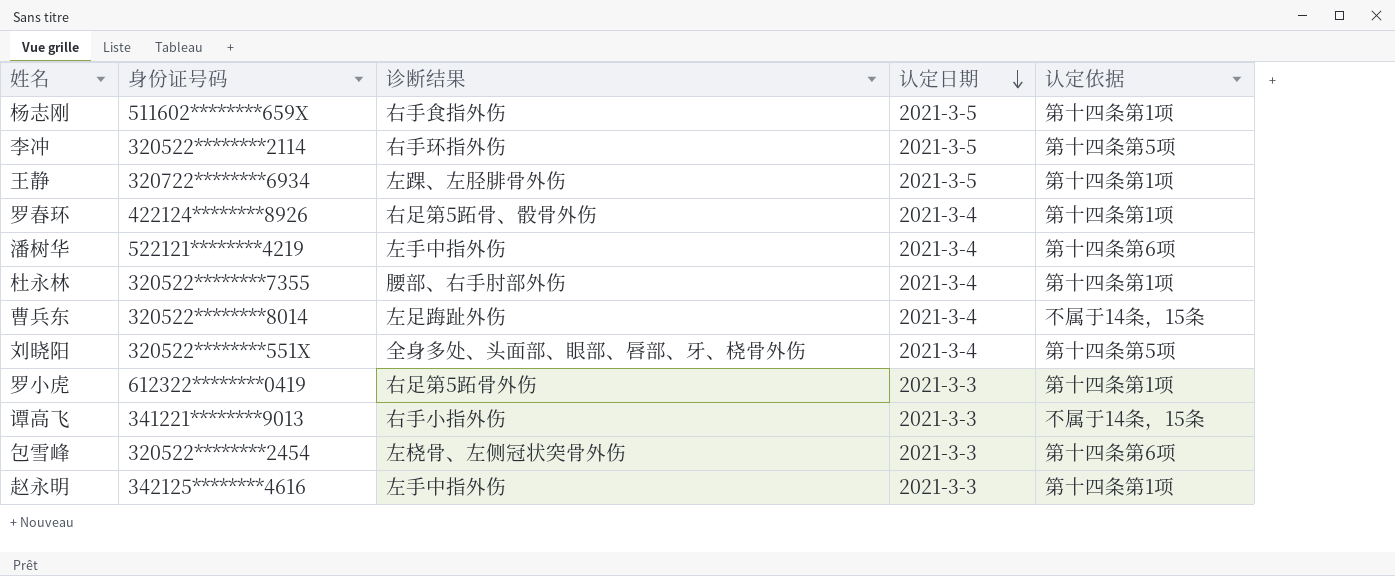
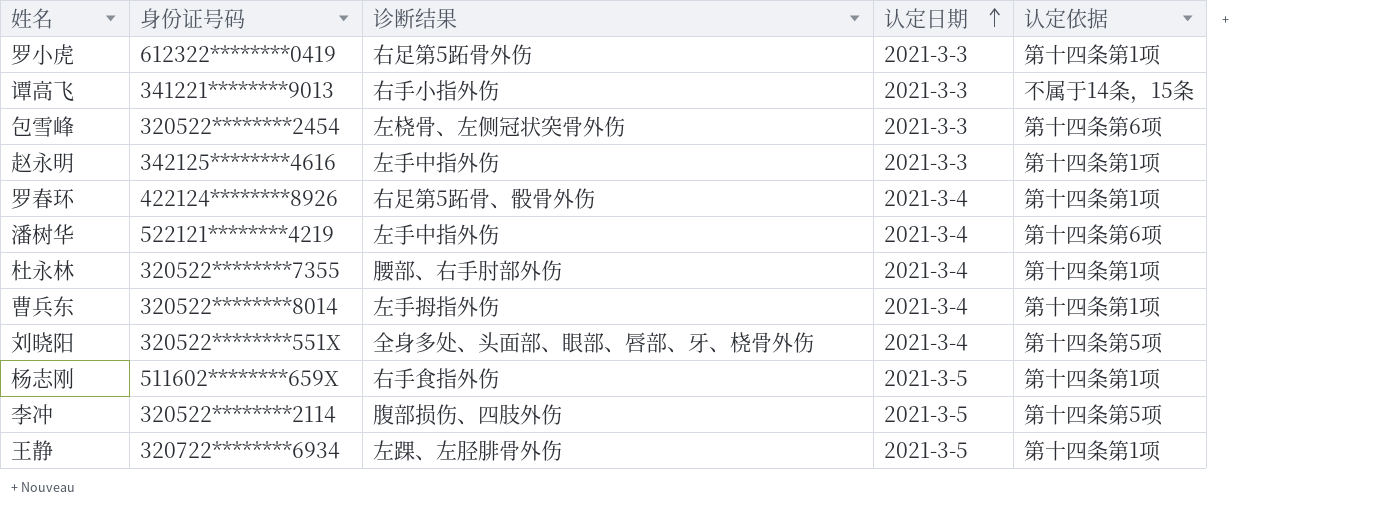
row order: 认定日期 descending -> 认定日期 ascending
曹兵东 | 诊断结果: 左足踇趾外伤 -> 左手拇指外伤
曹兵东 | 认定依据: 不属于14条，15条 -> 第十四条第1项
李冲 | 诊断结果: 右手环指外伤 -> 腹部损伤、四肢外伤

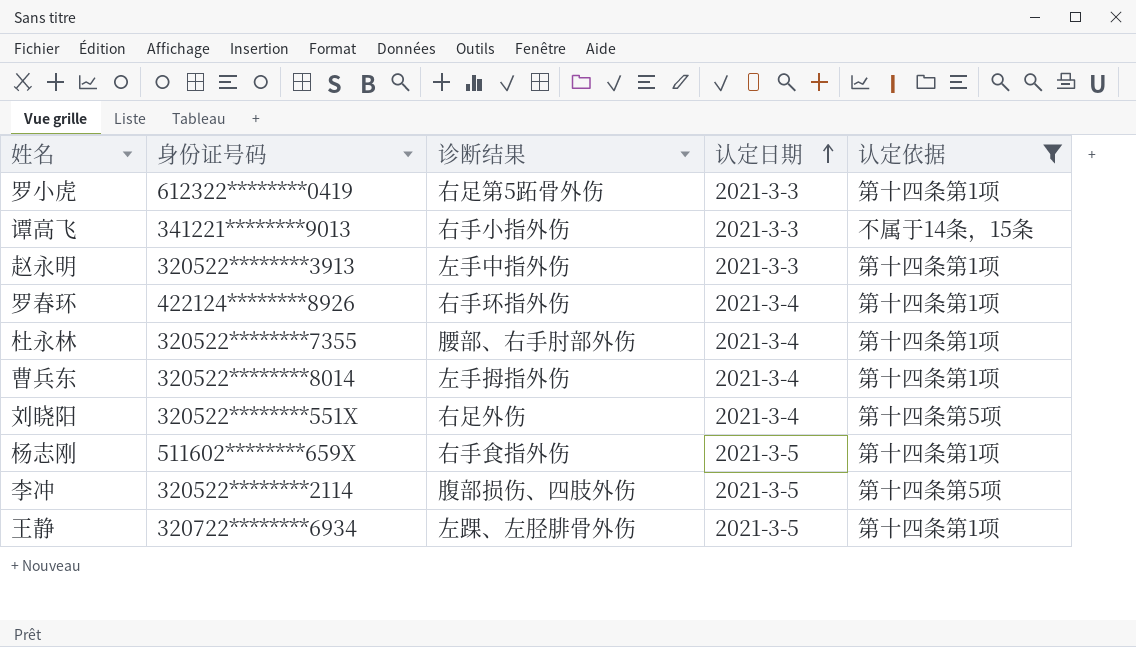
filter: none -> 认定依据 != 第十四条第6项
赵永明 | 身份证号码: 342125********4616 -> 320522********3913
罗春环 | 诊断结果: 右足第5跖骨、骰骨外伤 -> 右手环指外伤
刘晓阳 | 诊断结果: 全身多处、头面部、眼部、唇部、牙、桡骨外伤 -> 右足外伤

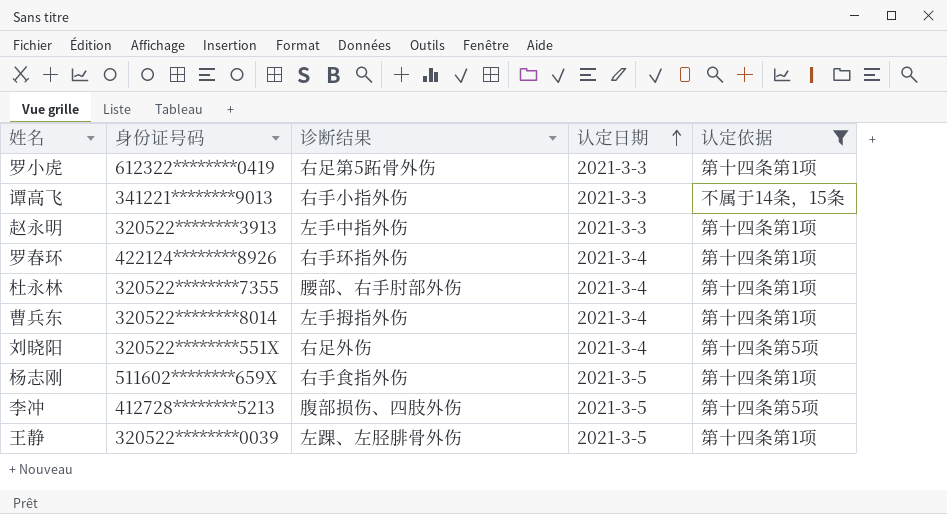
李冲 | 身份证号码: 320522********2114 -> 412728********5213
王静 | 身份证号码: 320722********6934 -> 320522********0039

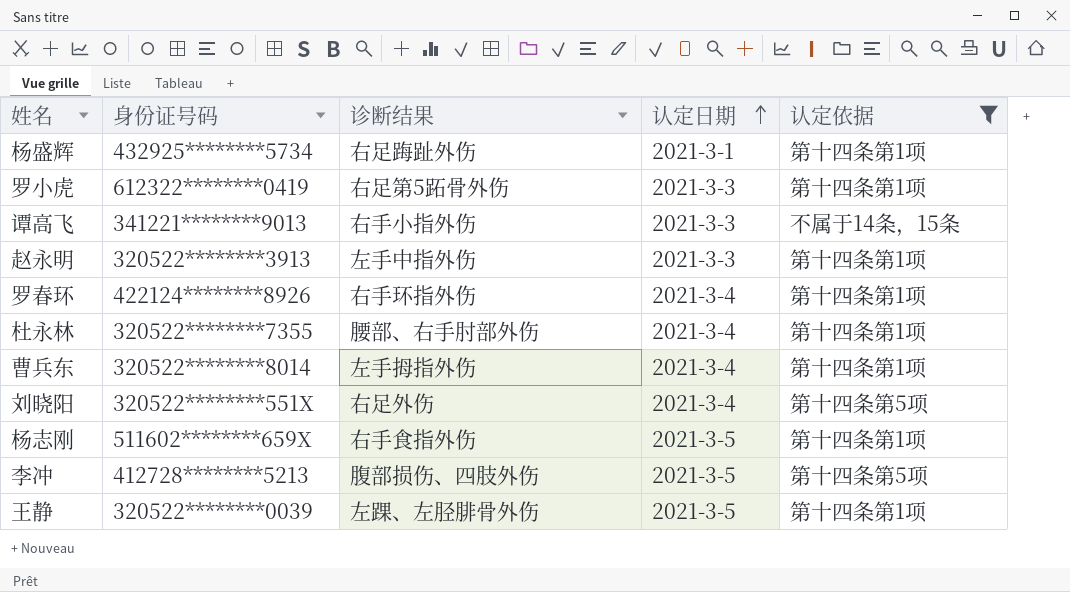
row 杨盛辉: none -> 432925********5734 | 右足踇趾外伤 | 2021-3-1 | 第十四条第1项

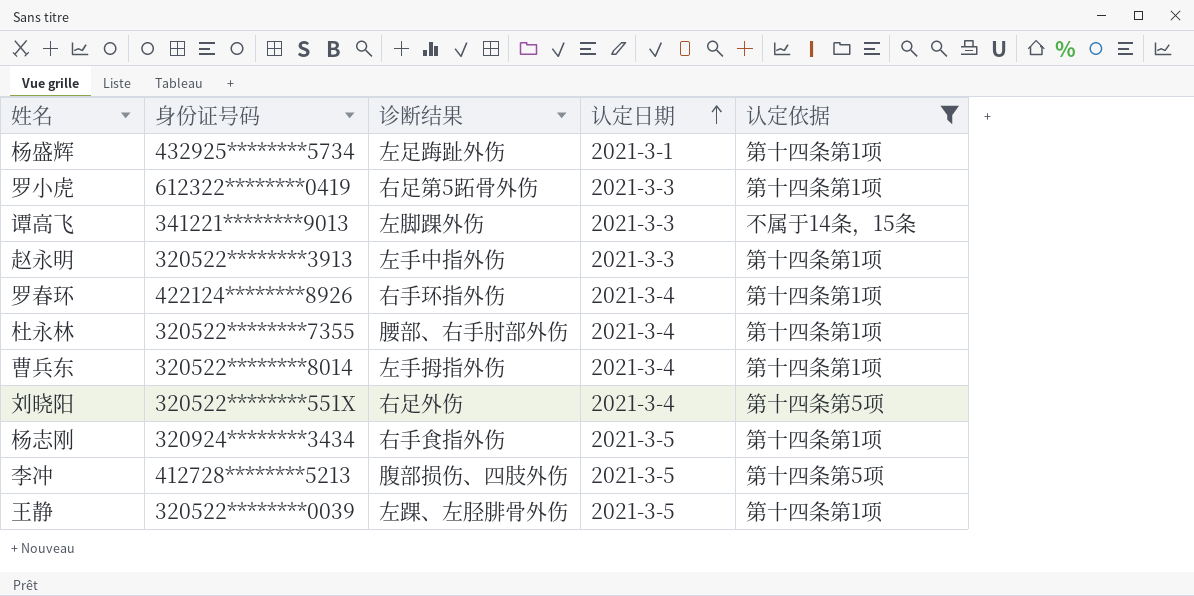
杨盛辉 | 诊断结果: 右足踇趾外伤 -> 左足踇趾外伤
谭高飞 | 诊断结果: 右手小指外伤 -> 左脚踝外伤
杨志刚 | 身份证号码: 511602********659X -> 320924********3434

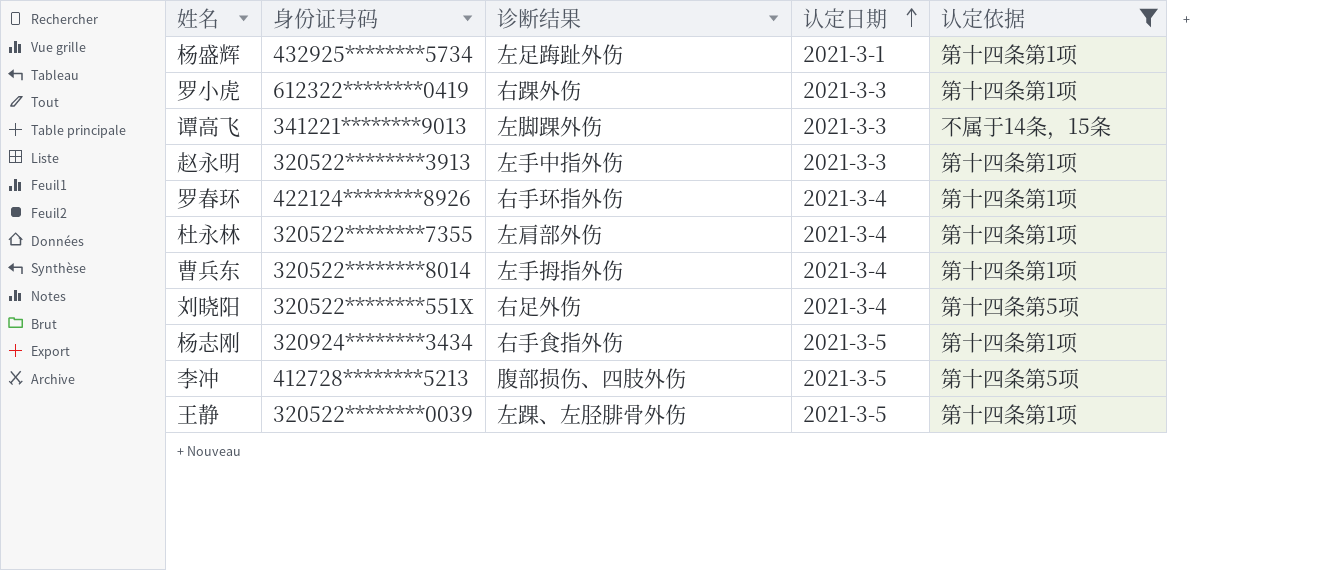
罗小虎 | 诊断结果: 右足第5跖骨外伤 -> 右踝外伤
杜永林 | 诊断结果: 腰部、右手肘部外伤 -> 左肩部外伤

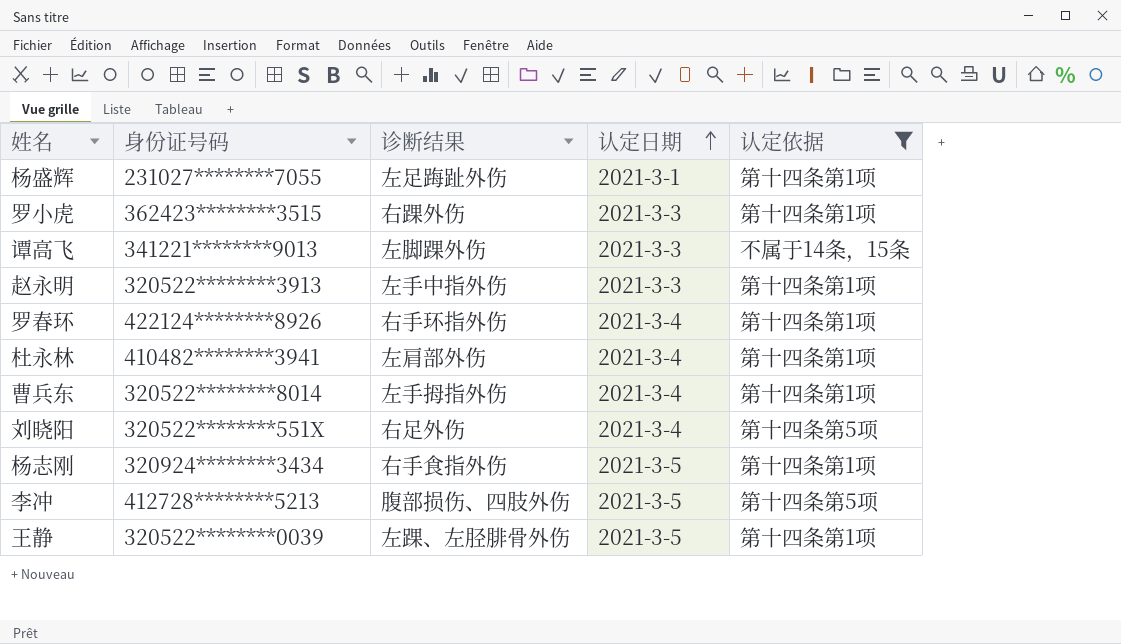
杨盛辉 | 身份证号码: 432925********5734 -> 231027********7055
罗小虎 | 身份证号码: 612322********0419 -> 362423********3515
杜永林 | 身份证号码: 320522********7355 -> 410482********3941

